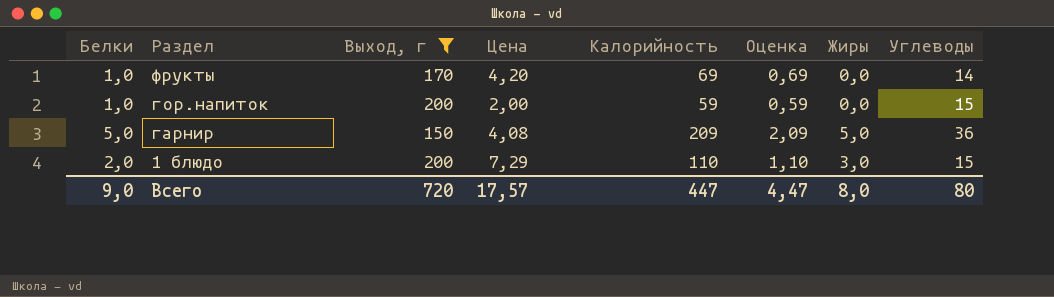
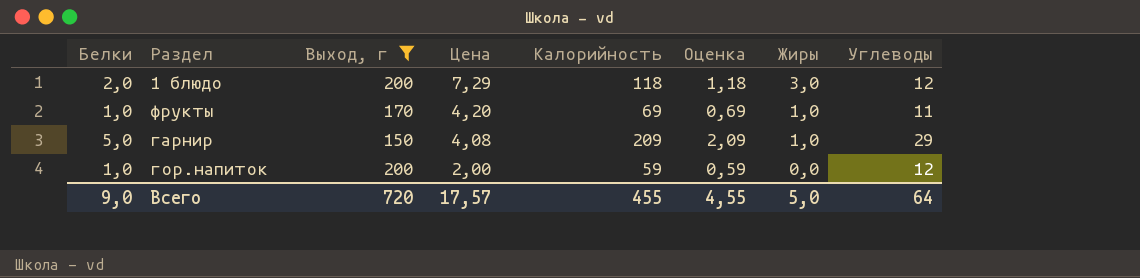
row order: Раздел descending -> Цена descending
1 блюдо | Калорийность: 110 -> 118
1 блюдо | Оценка: 1,10 -> 1,18
1 блюдо | Углеводы: 15 -> 12
фрукты | Жиры: 0,0 -> 1,0
фрукты | Углеводы: 14 -> 11
гарнир | Жиры: 5,0 -> 1,0
гарнир | Углеводы: 36 -> 29
гор.напиток | Углеводы: 15 -> 12
Всего | Калорийность: 447 -> 455
Всего | Оценка: 4,47 -> 4,55
Всего | Жиры: 8,0 -> 5,0
Всего | Углеводы: 80 -> 64

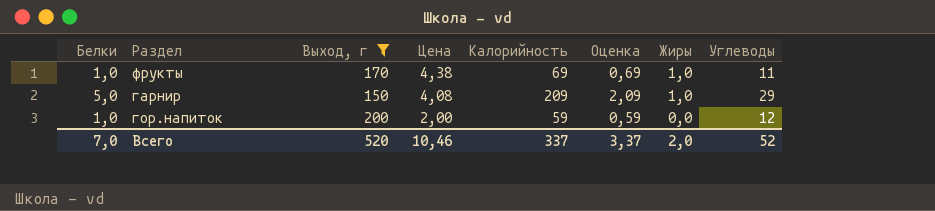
row 1 блюдо: 2,0 | 200 | 7,29 | 118 | 1,18 | 3,0 | 12 -> none
фрукты | Цена: 4,20 -> 4,38
Всего | Белки: 9,0 -> 7,0
Всего | Выход, г: 720 -> 520
Всего | Цена: 17,57 -> 10,46
Всего | Калорийность: 455 -> 337
Всего | Оценка: 4,55 -> 3,37
Всего | Жиры: 5,0 -> 2,0
Всего | Углеводы: 64 -> 52

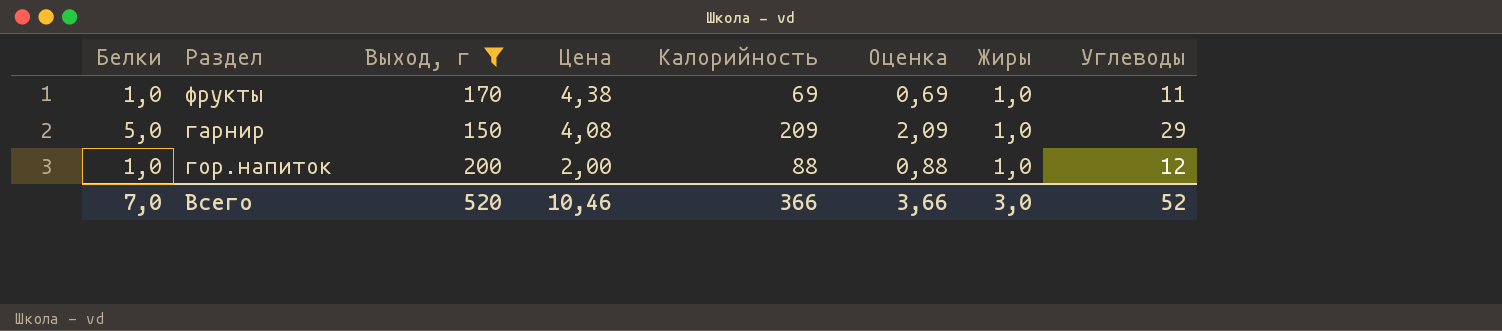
гор.напиток | Калорийность: 59 -> 88
гор.напиток | Оценка: 0,59 -> 0,88
гор.напиток | Жиры: 0,0 -> 1,0
Всего | Калорийность: 337 -> 366
Всего | Оценка: 3,37 -> 3,66
Всего | Жиры: 2,0 -> 3,0

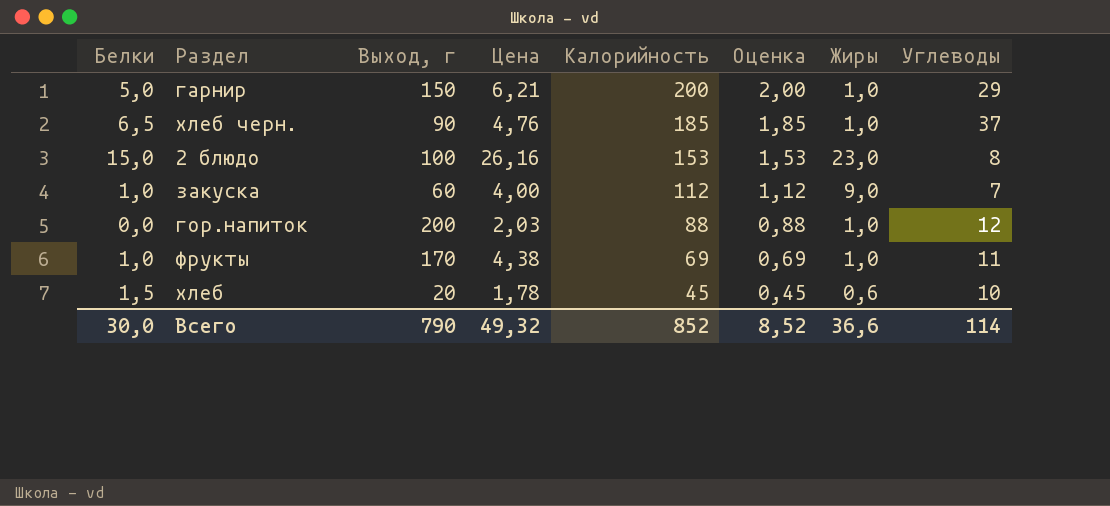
filter: Выход, г >= 150 -> none
row order: Цена descending -> Калорийность descending
гарнир | Цена: 4,08 -> 6,21
гарнир | Калорийность: 209 -> 200
гарнир | Оценка: 2,09 -> 2,00
гор.напиток | Белки: 1,0 -> 0,0
гор.напиток | Цена: 2,00 -> 2,03
Всего | Белки: 7,0 -> 30,0
Всего | Выход, г: 520 -> 790
Всего | Цена: 10,46 -> 49,32
Всего | Калорийность: 366 -> 852
Всего | Оценка: 3,66 -> 8,52
Всего | Жиры: 3,0 -> 36,6
Всего | Углеводы: 52 -> 114

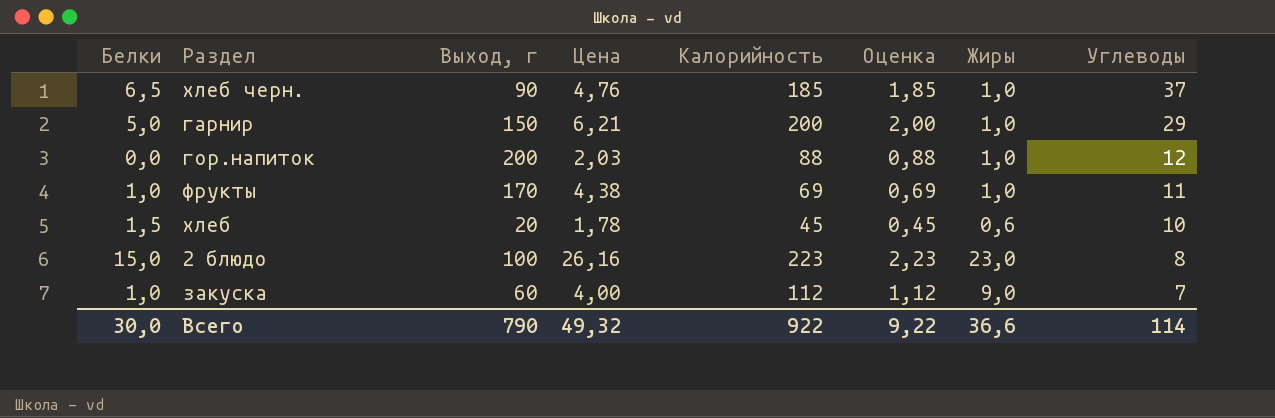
row order: Калорийность descending -> Углеводы descending
2 блюдо | Калорийность: 153 -> 223
2 блюдо | Оценка: 1,53 -> 2,23
Всего | Калорийность: 852 -> 922
Всего | Оценка: 8,52 -> 9,22

